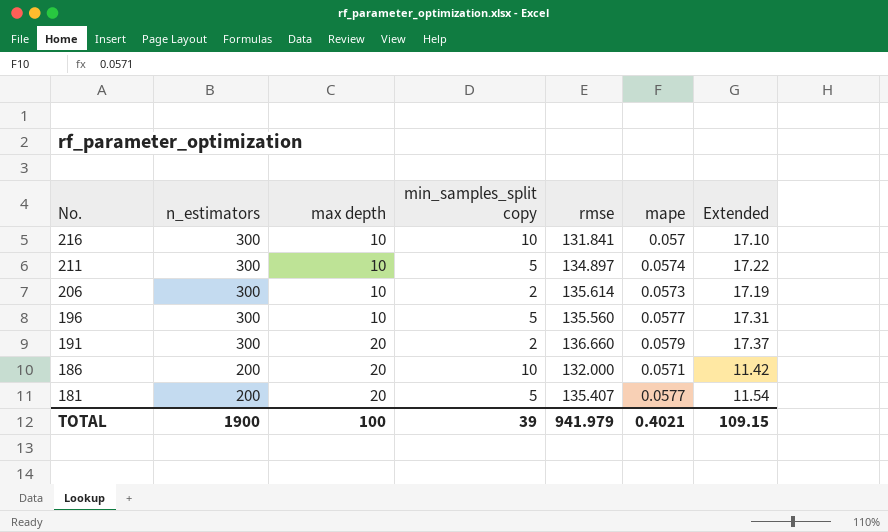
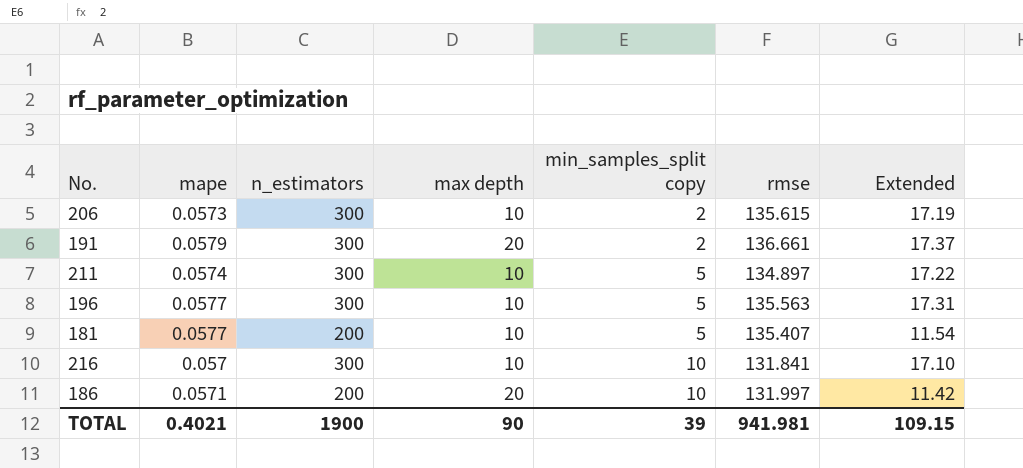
row order: No. descending -> min_samples_split copy ascending
column mape | position: 6 -> 2
206 | rmse: 135.614 -> 135.615
191 | rmse: 136.660 -> 136.661
196 | rmse: 135.560 -> 135.563
181 | max depth: 20 -> 10
186 | rmse: 132.000 -> 131.997
TOTAL | max depth: 100 -> 90
TOTAL | rmse: 941.979 -> 941.981

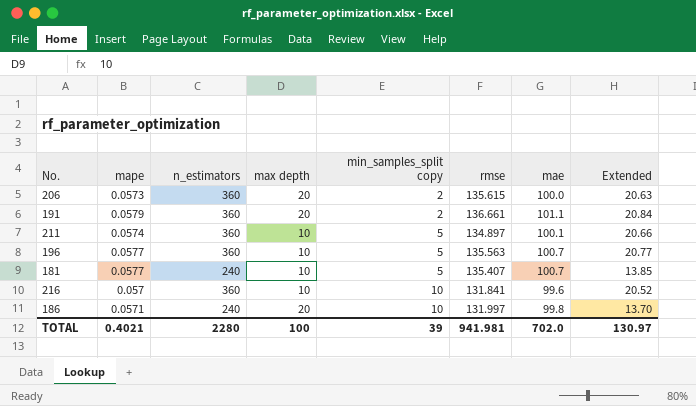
column mae | position: none -> 7
206 | n_estimators: 300 -> 360
206 | max depth: 10 -> 20
206 | Extended: 17.19 -> 20.63
191 | n_estimators: 300 -> 360
191 | Extended: 17.37 -> 20.84
211 | n_estimators: 300 -> 360
211 | Extended: 17.22 -> 20.66
196 | n_estimators: 300 -> 360
196 | Extended: 17.31 -> 20.77
181 | n_estimators: 200 -> 240
181 | Extended: 11.54 -> 13.85
216 | n_estimators: 300 -> 360
216 | Extended: 17.10 -> 20.52
186 | n_estimators: 200 -> 240
186 | Extended: 11.42 -> 13.70
TOTAL | n_estimators: 1900 -> 2280
TOTAL | max depth: 90 -> 100
TOTAL | Extended: 109.15 -> 130.97

